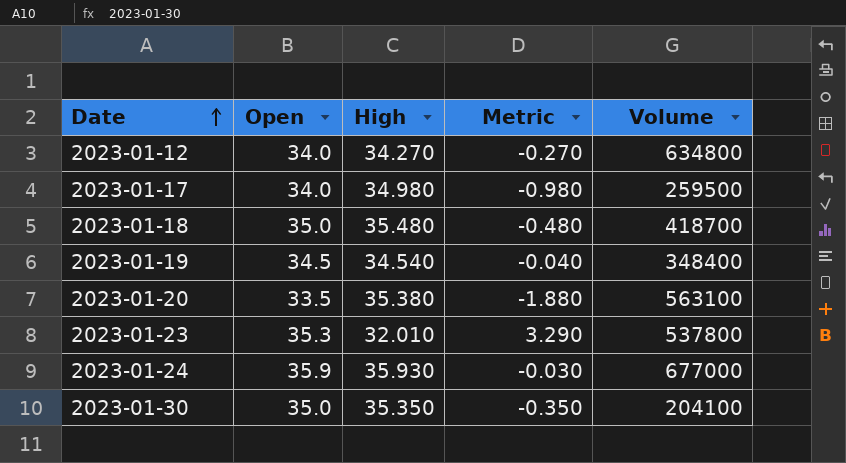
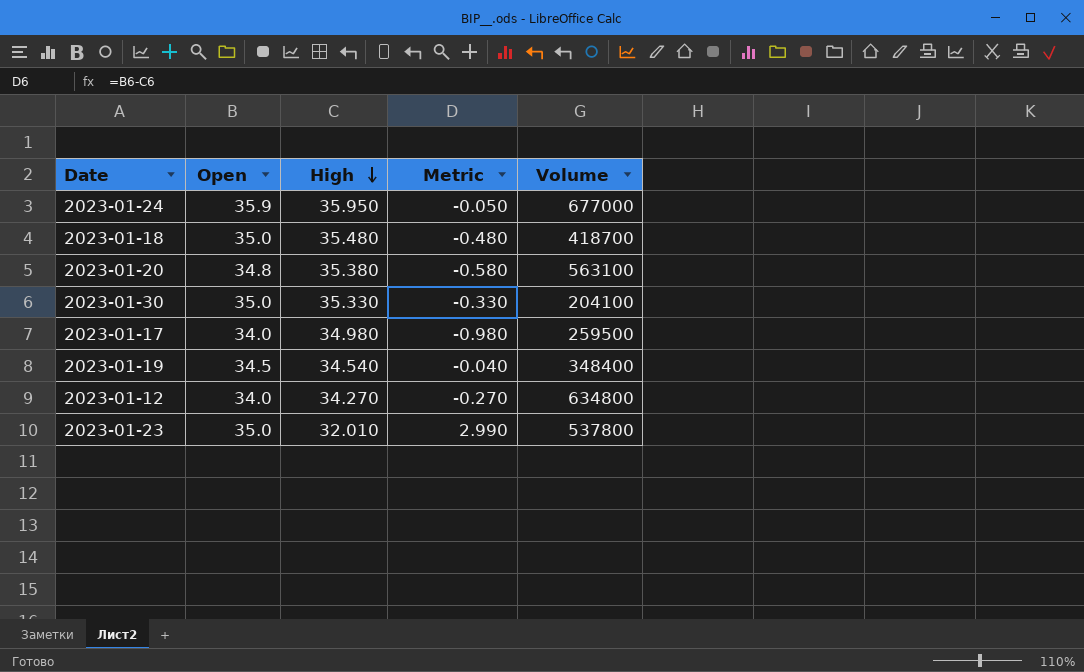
row order: Date ascending -> High descending
2023-01-24 | High: 35.930 -> 35.950
2023-01-24 | Metric: -0.030 -> -0.050
2023-01-20 | Open: 33.5 -> 34.8
2023-01-20 | Metric: -1.880 -> -0.580
2023-01-30 | High: 35.350 -> 35.330
2023-01-30 | Metric: -0.350 -> -0.330
2023-01-23 | Open: 35.3 -> 35.0
2023-01-23 | Metric: 3.290 -> 2.990

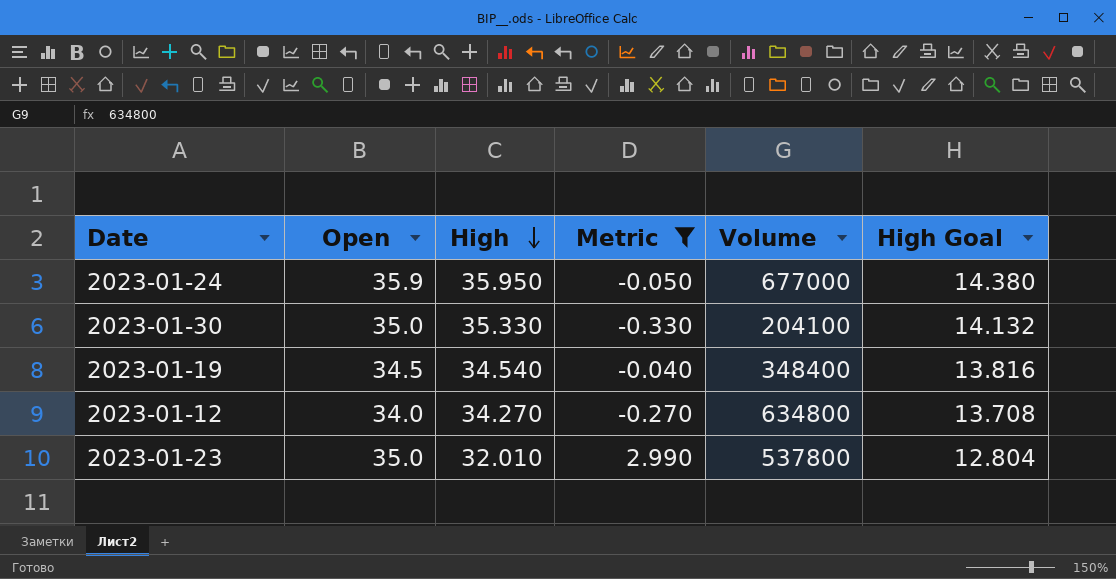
filter: none -> Metric >= -0.330
column High Goal | formula: none -> [High] * 0.4

